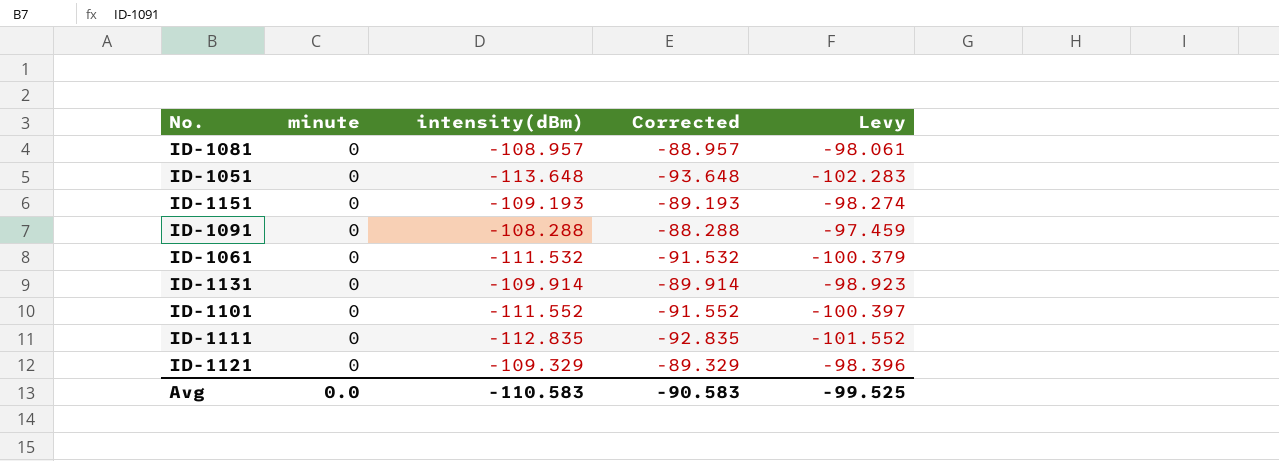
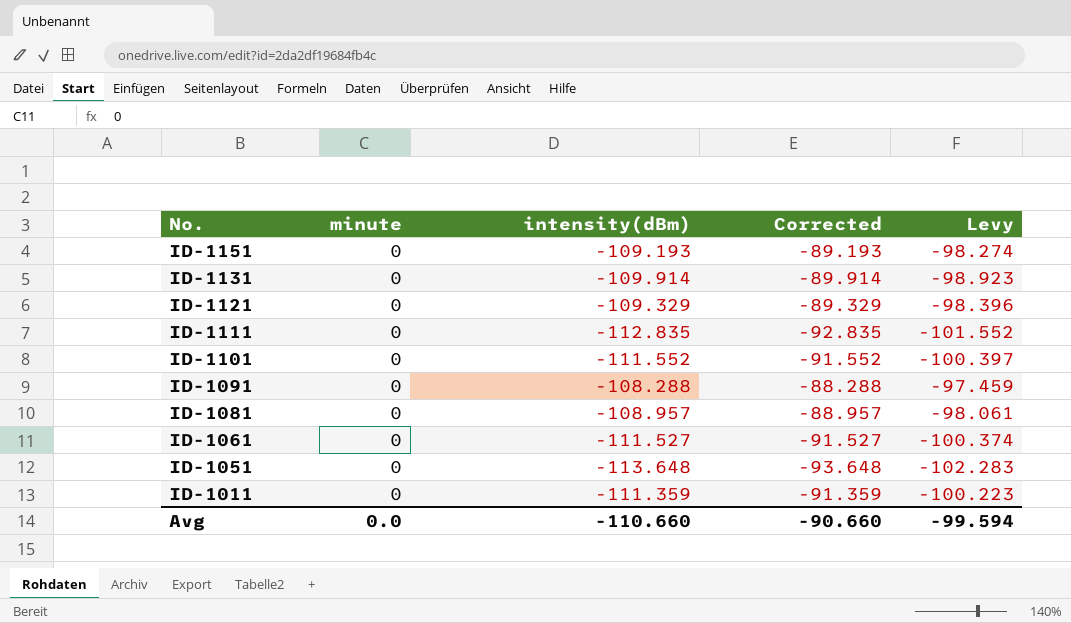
row order: none -> No. descending
ID-1061 | intensity(dBm): -111.532 -> -111.527
ID-1061 | Corrected: -91.532 -> -91.527
ID-1061 | Levy: -100.379 -> -100.374
row ID-1011: none -> 0 | -111.359 | -91.359 | -100.223
Avg | intensity(dBm): -110.583 -> -110.660
Avg | Corrected: -90.583 -> -90.660
Avg | Levy: -99.525 -> -99.594

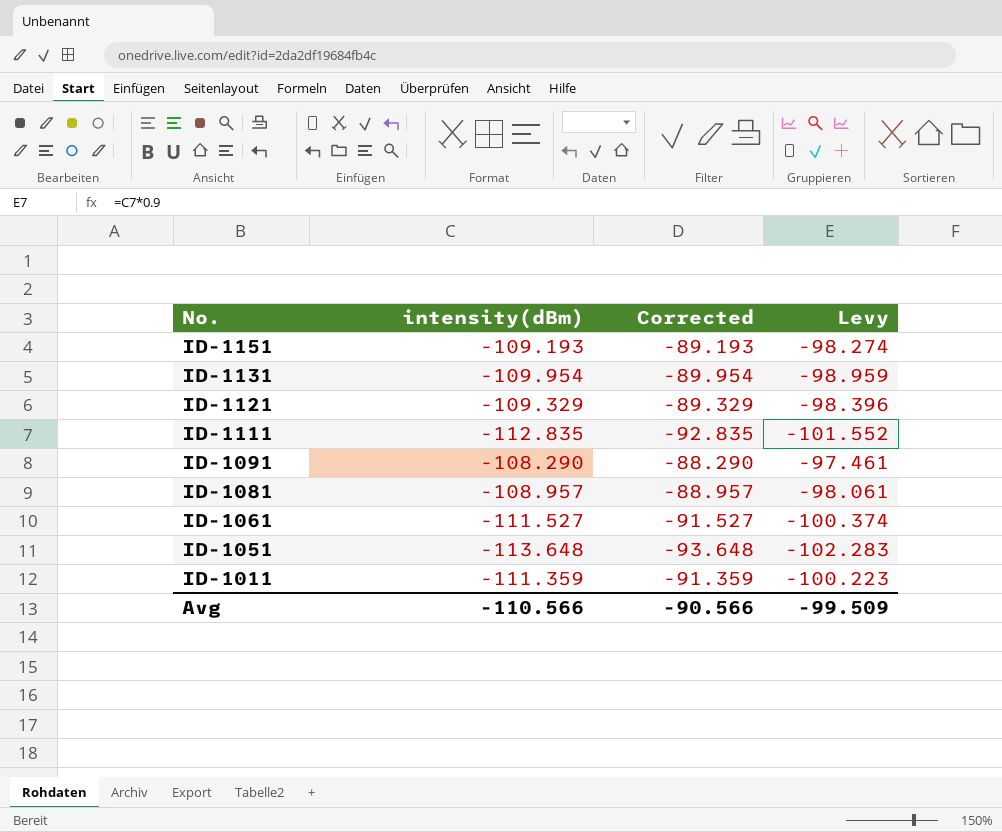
column minute | position: 2 -> none
row ID-1101: 0 | -111.552 | -91.552 | -100.397 -> none
ID-1131 | intensity(dBm): -109.914 -> -109.954
ID-1131 | Corrected: -89.914 -> -89.954
ID-1131 | Levy: -98.923 -> -98.959
ID-1091 | intensity(dBm): -108.288 -> -108.290
ID-1091 | Corrected: -88.288 -> -88.290
ID-1091 | Levy: -97.459 -> -97.461
Avg | intensity(dBm): -110.660 -> -110.566
Avg | Corrected: -90.660 -> -90.566
Avg | Levy: -99.594 -> -99.509

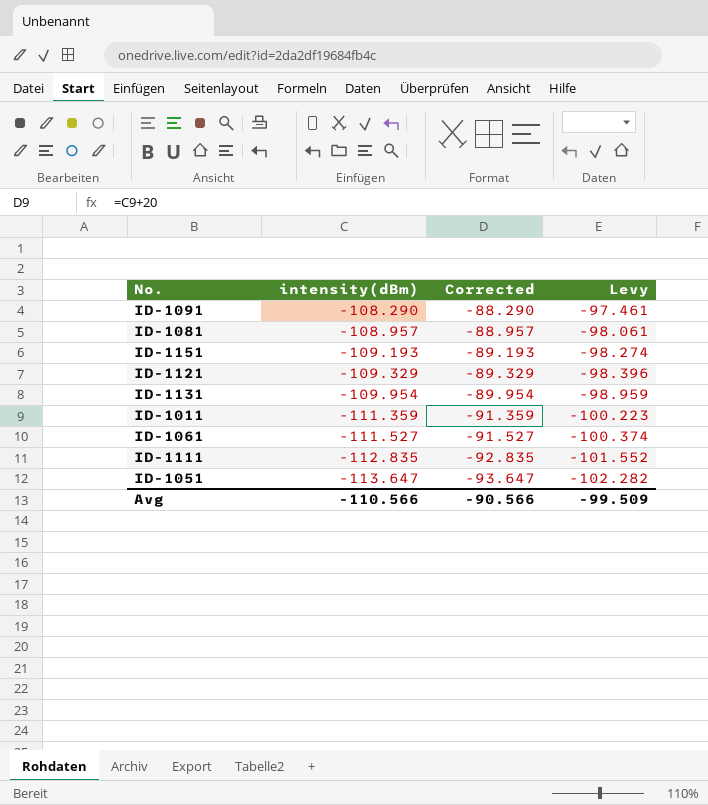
row order: No. descending -> intensity(dBm) descending
ID-1051 | intensity(dBm): -113.648 -> -113.647
ID-1051 | Corrected: -93.648 -> -93.647
ID-1051 | Levy: -102.283 -> -102.282

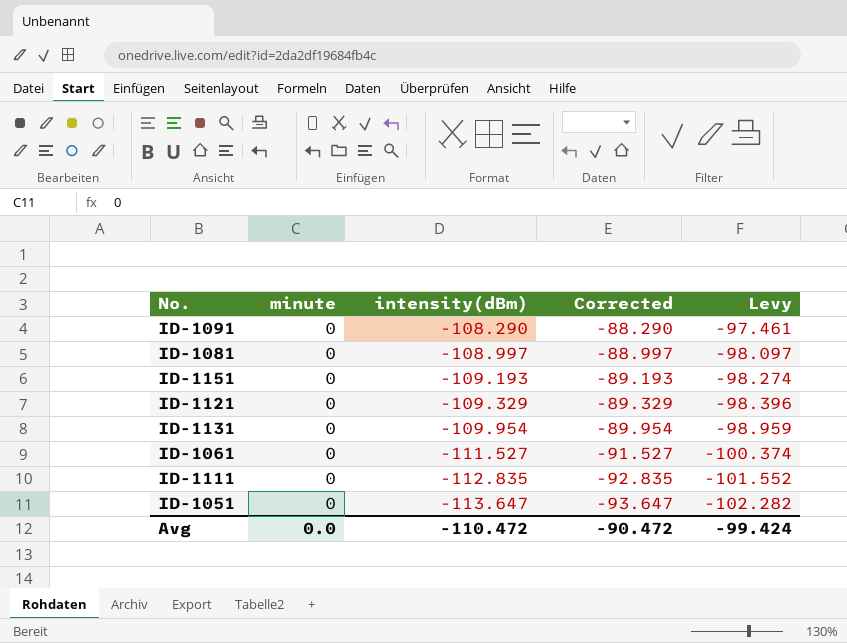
column minute | position: none -> 2
row ID-1011: -111.359 | -91.359 | -100.223 -> none
ID-1081 | intensity(dBm): -108.957 -> -108.997
ID-1081 | Corrected: -88.957 -> -88.997
ID-1081 | Levy: -98.061 -> -98.097
Avg | intensity(dBm): -110.566 -> -110.472
Avg | Corrected: -90.566 -> -90.472
Avg | Levy: -99.509 -> -99.424

